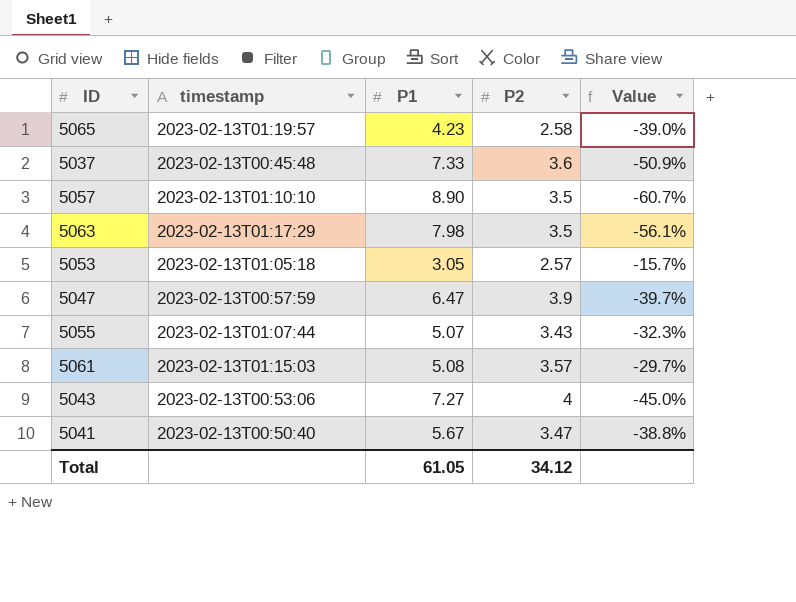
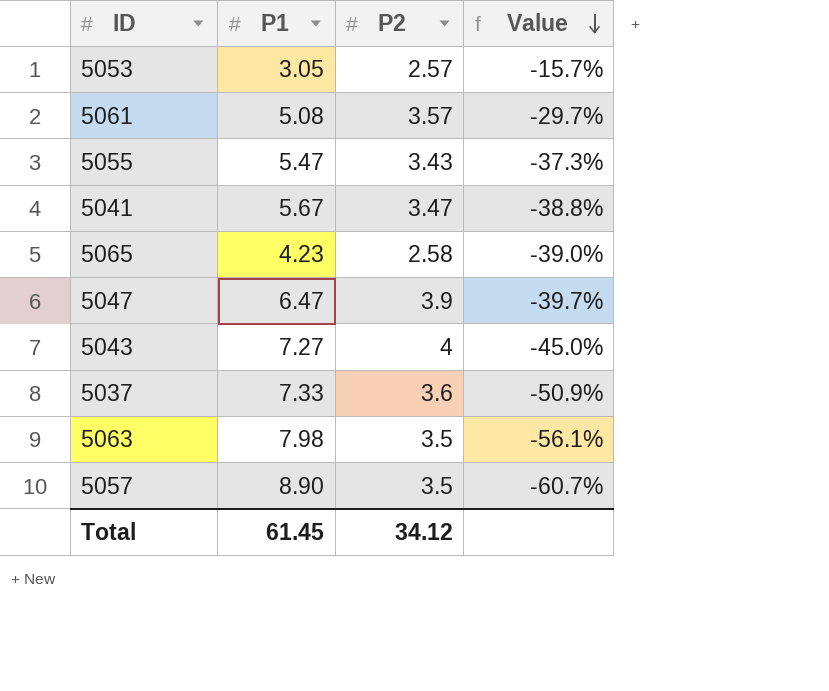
row order: none -> Value descending
column timestamp | position: 2 -> none
5055 | P1: 5.07 -> 5.47
5055 | Value: -32.3% -> -37.3%
Total | P1: 61.05 -> 61.45

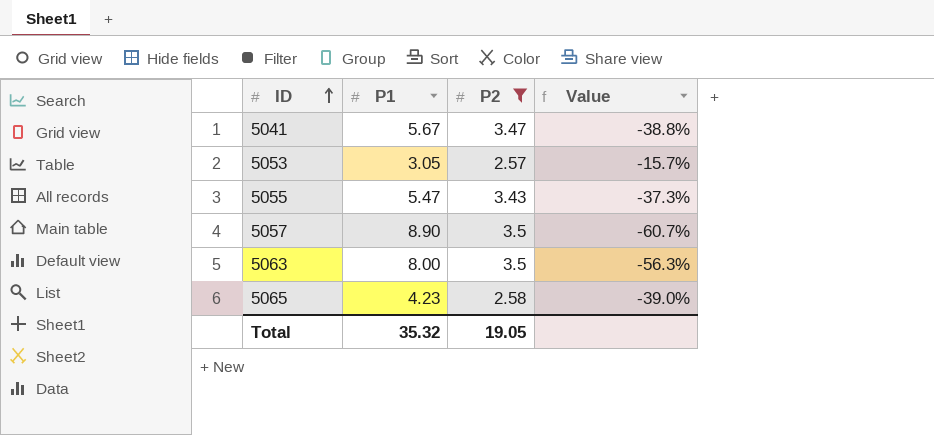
filter: none -> P2 <= 3.5
row order: Value descending -> ID ascending
5063 | P1: 7.98 -> 8.00
5063 | Value: -56.1% -> -56.3%
Total | P1: 61.45 -> 35.32
Total | P2: 34.12 -> 19.05

